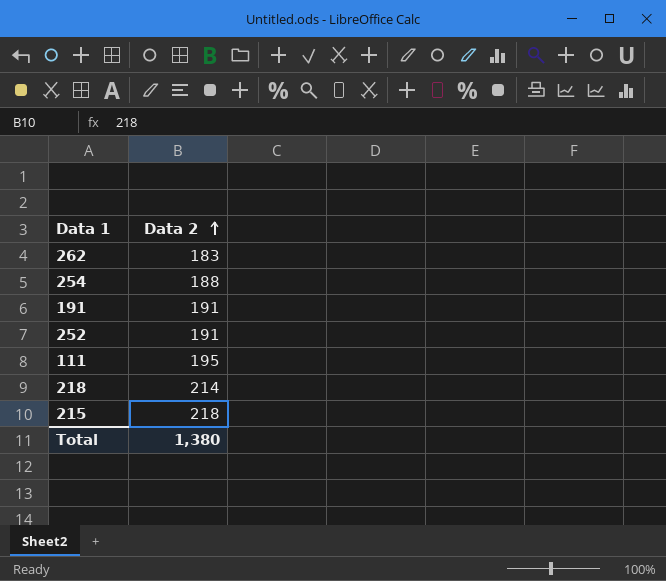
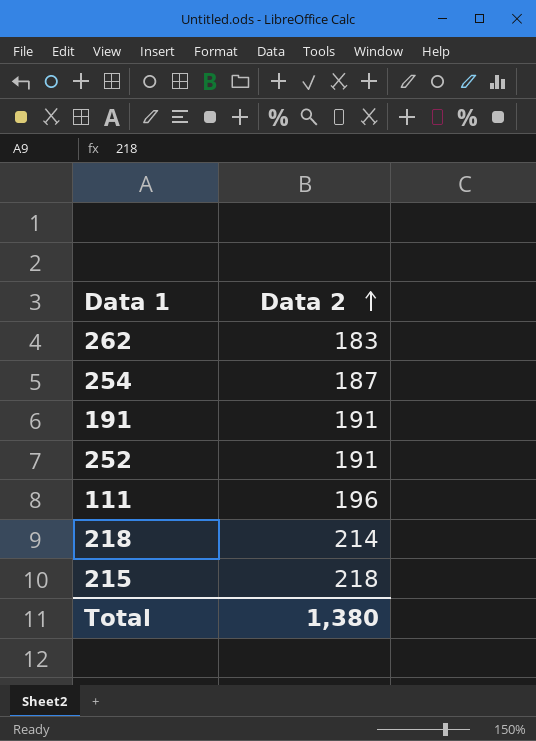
254 | Data 2: 188 -> 187
111 | Data 2: 195 -> 196

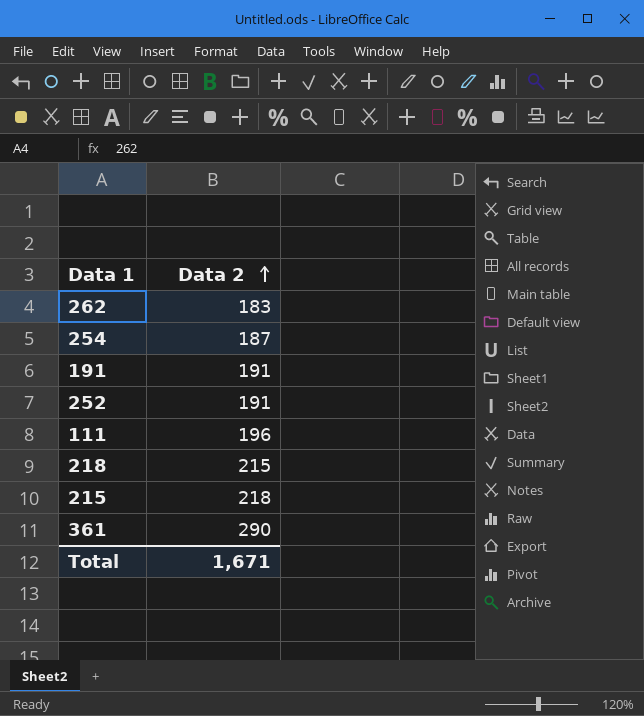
218 | Data 2: 214 -> 215
row 361: none -> 290
Total | Data 2: 1,380 -> 1,671

